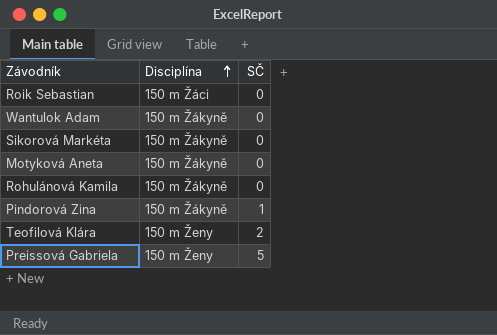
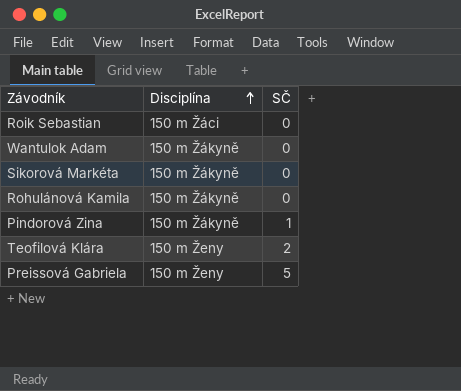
row Motyková Aneta: 150 m Žákyně | 0 -> none

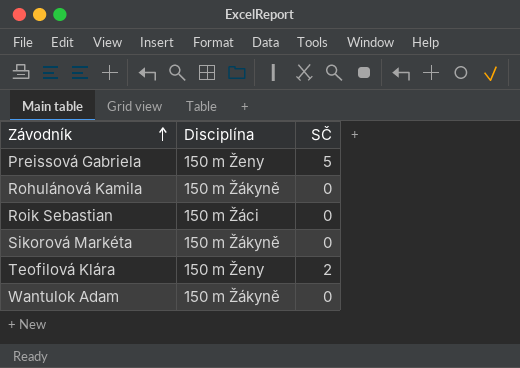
row order: Disciplína ascending -> Závodník ascending
row Pindorová Zina: 150 m Žákyně | 1 -> none

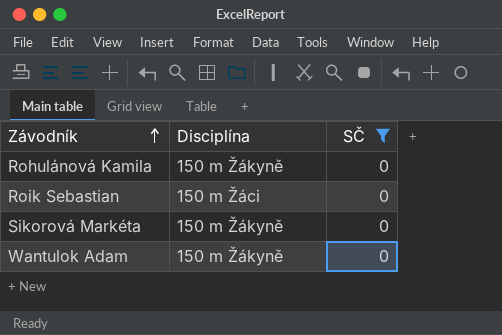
filter: none -> SČ = 0

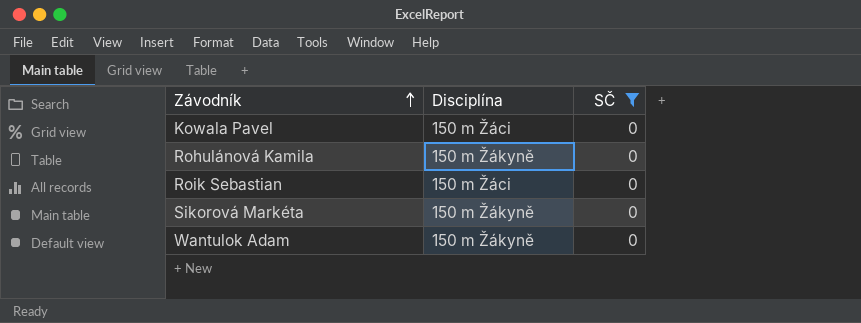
row Kowala Pavel: none -> 150 m Žáci | 0

